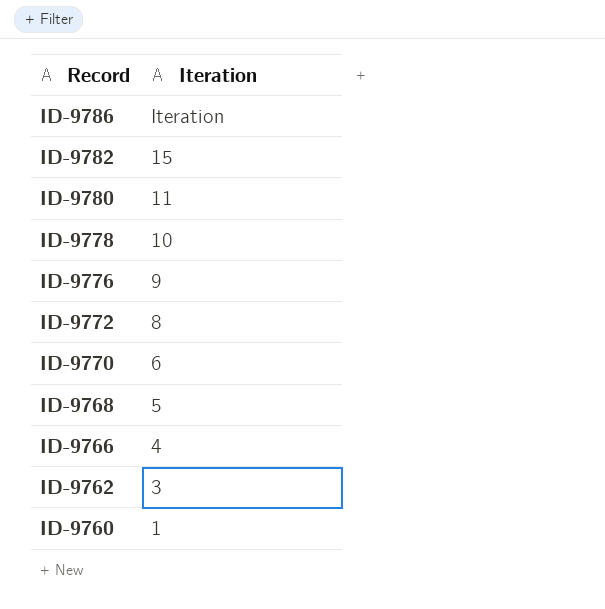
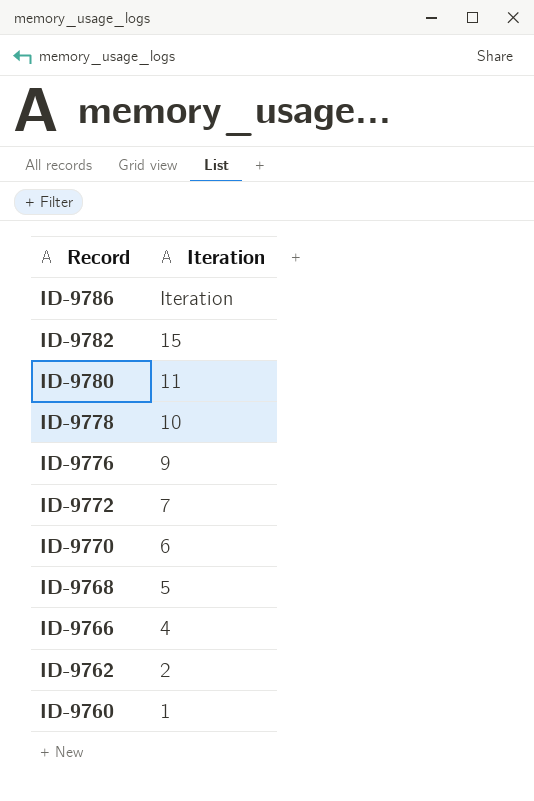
ID-9772 | Iteration: 8 -> 7
ID-9762 | Iteration: 3 -> 2

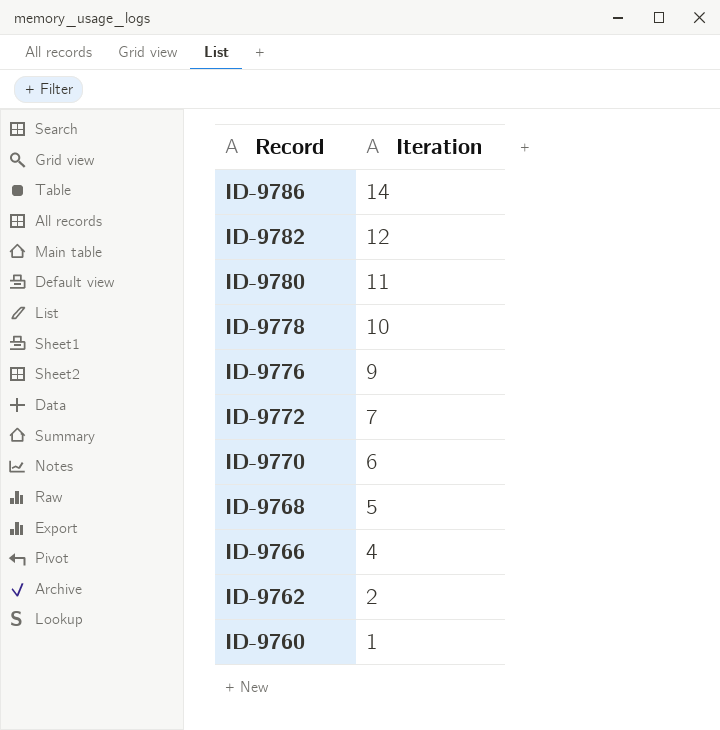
ID-9786 | Iteration: Iteration -> 14
ID-9782 | Iteration: 15 -> 12

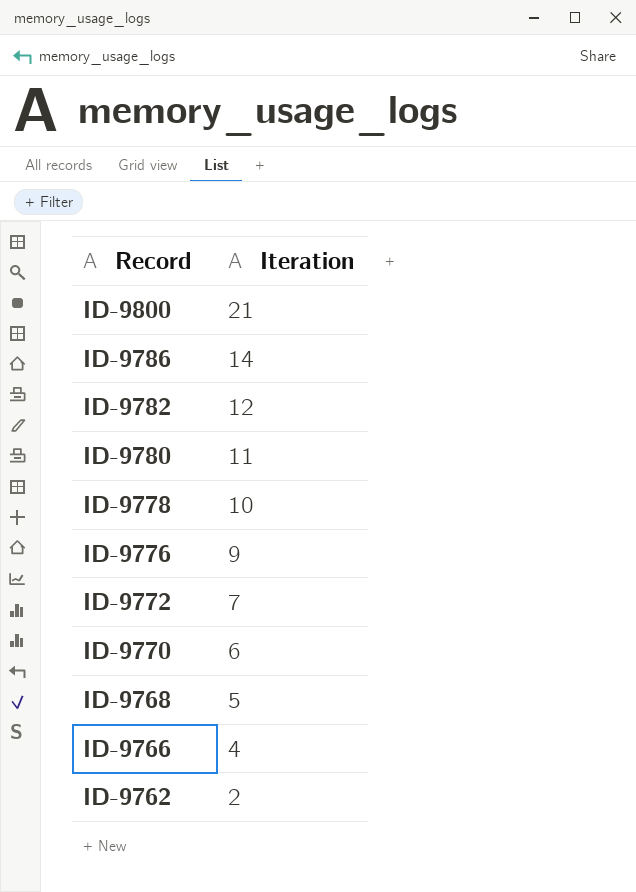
row ID-9760: 1 -> none
row ID-9800: none -> 21

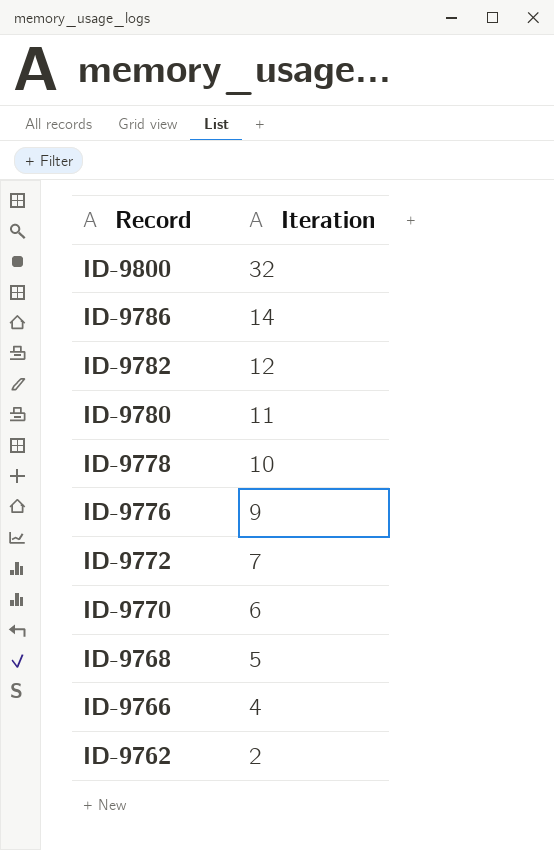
ID-9800 | Iteration: 21 -> 32

